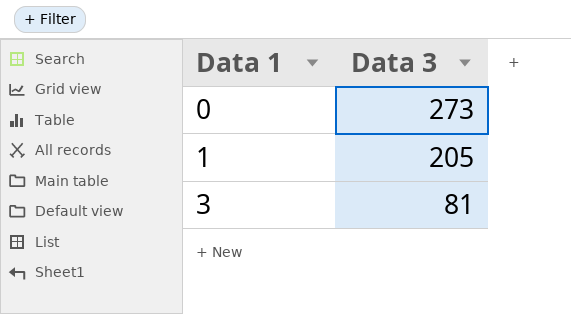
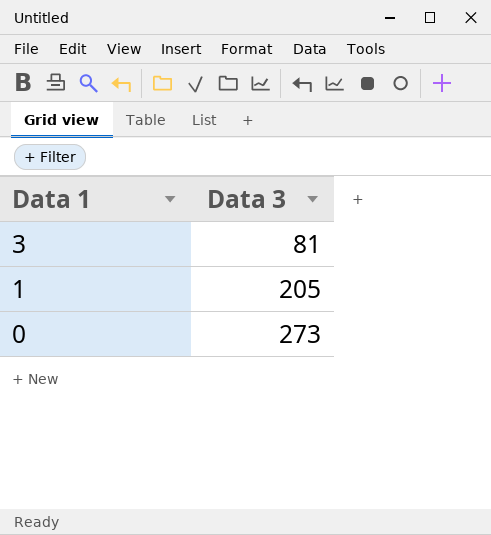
row order: Data 1 ascending -> Data 1 descending

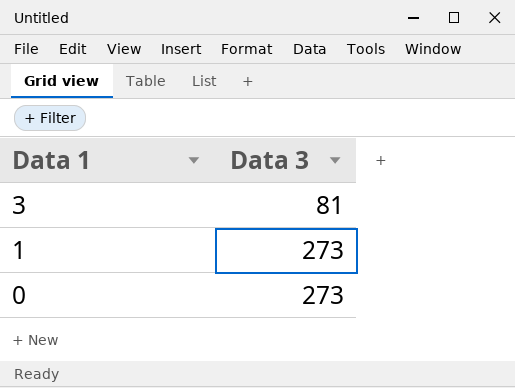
1 | Data 3: 205 -> 273

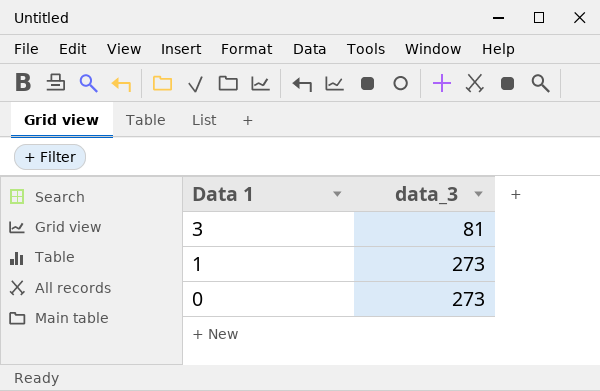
column name: Data 3 -> data_3

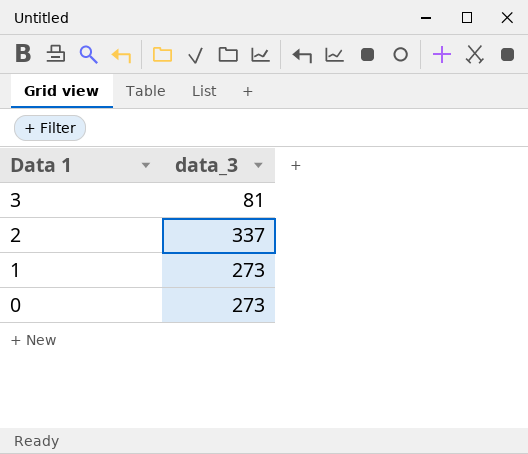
row 2: none -> 337

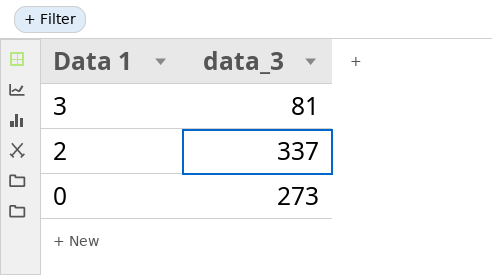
row 1: 273 -> none

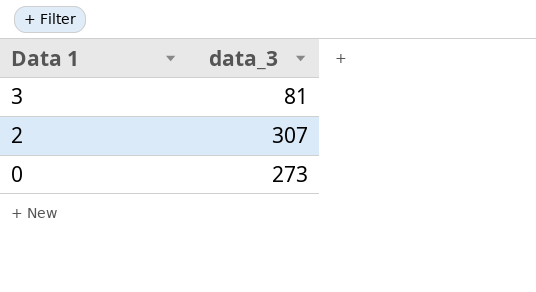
2 | data_3: 337 -> 307

